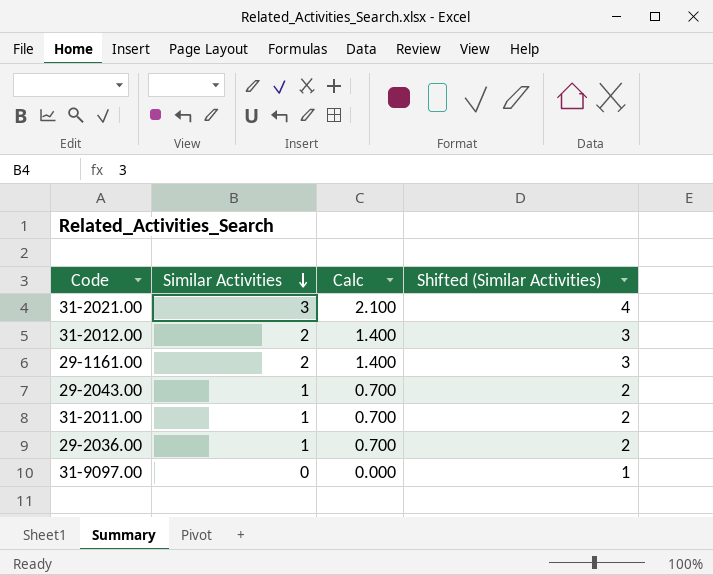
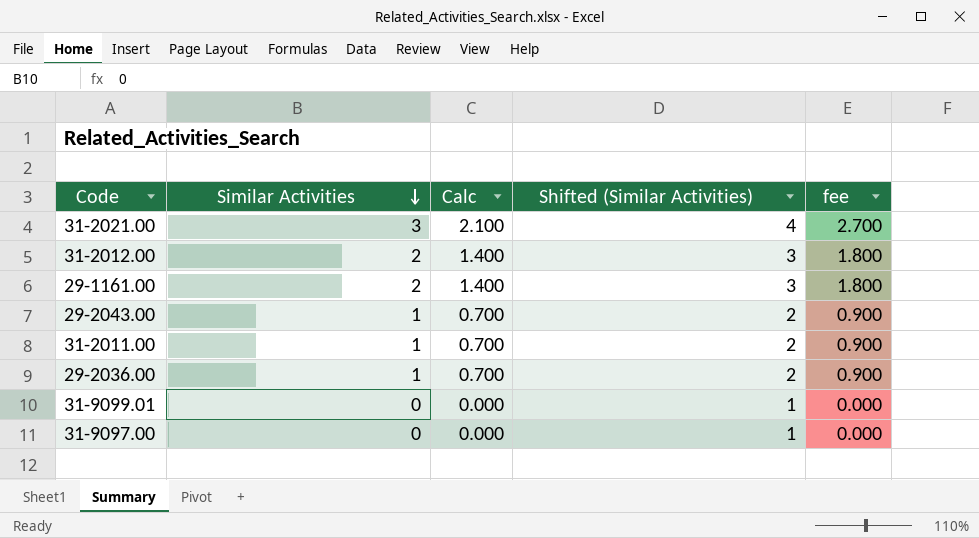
column fee | formula: none -> [Similar Activities] * 0.9
row 31-9099.01: none -> 0 | 0.000 | 1 | 0.000

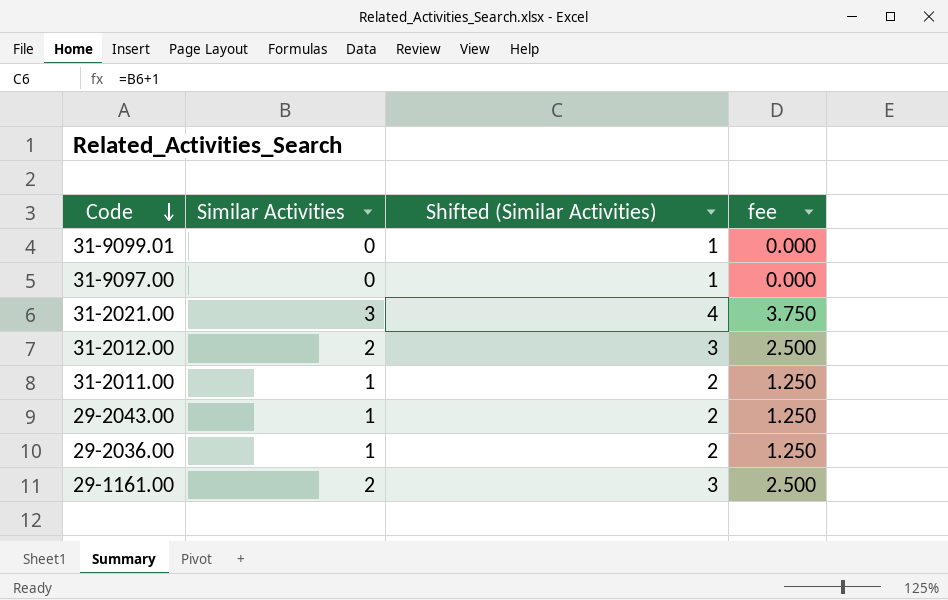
row order: Similar Activities descending -> Code descending
column Calc | formula: [Similar Activities] * 0.7 -> none
column fee | formula: [Similar Activities] * 0.9 -> [Similar Activities] * 1.25

